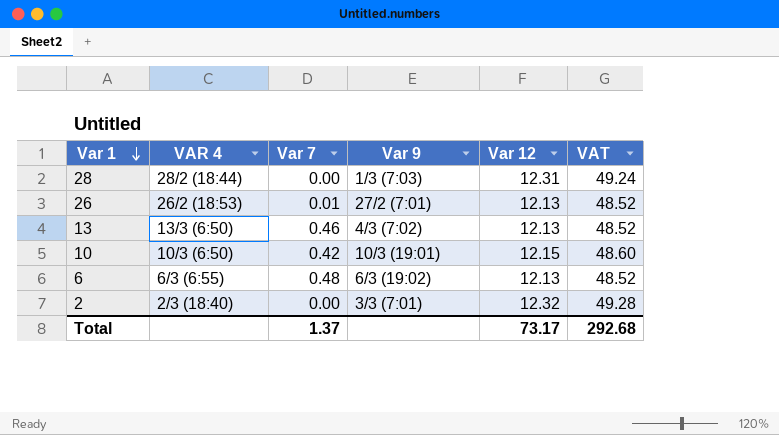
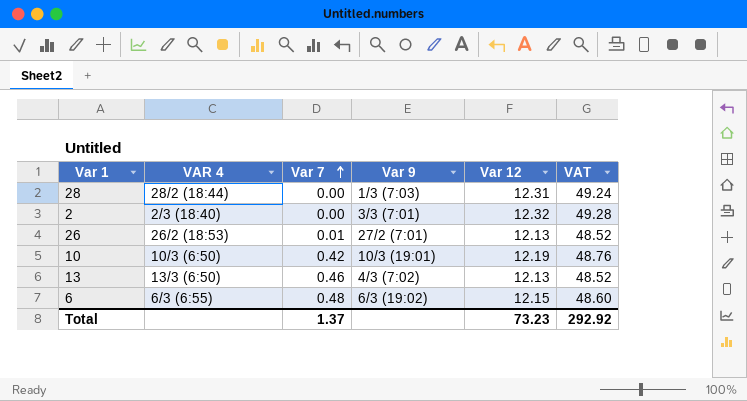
row order: Var 1 descending -> Var 7 ascending
10 | Var 12: 12.15 -> 12.19
10 | VAT: 48.60 -> 48.76
6 | Var 12: 12.13 -> 12.15
6 | VAT: 48.52 -> 48.60
Total | Var 12: 73.17 -> 73.23
Total | VAT: 292.68 -> 292.92

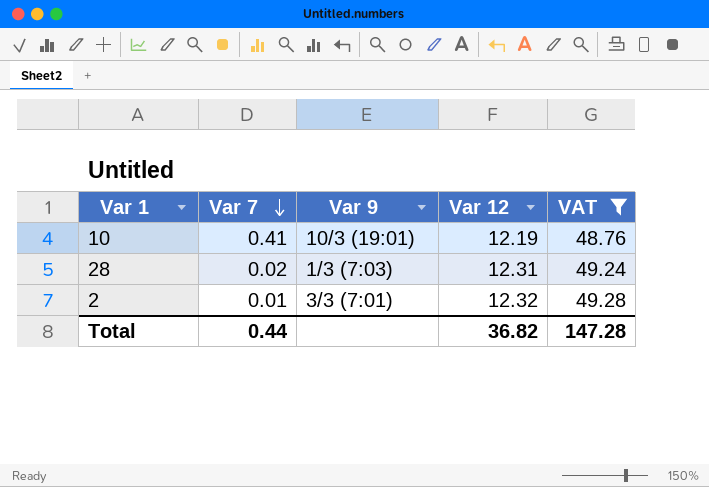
filter: none -> VAT >= 48.76
row order: Var 7 ascending -> Var 7 descending
column VAR 4 | position: 2 -> none
10 | Var 7: 0.42 -> 0.41
28 | Var 7: 0.00 -> 0.02
2 | Var 7: 0.00 -> 0.01
Total | Var 7: 1.37 -> 0.44
Total | Var 12: 73.23 -> 36.82
Total | VAT: 292.92 -> 147.28

